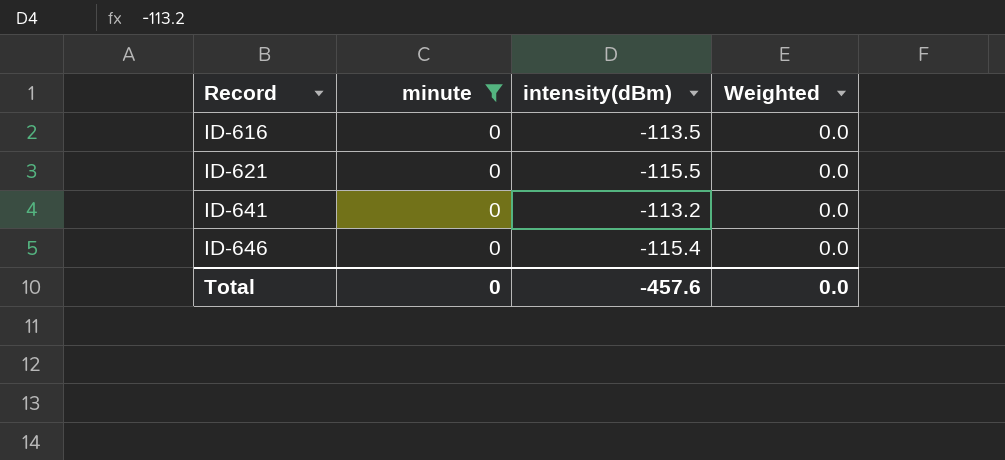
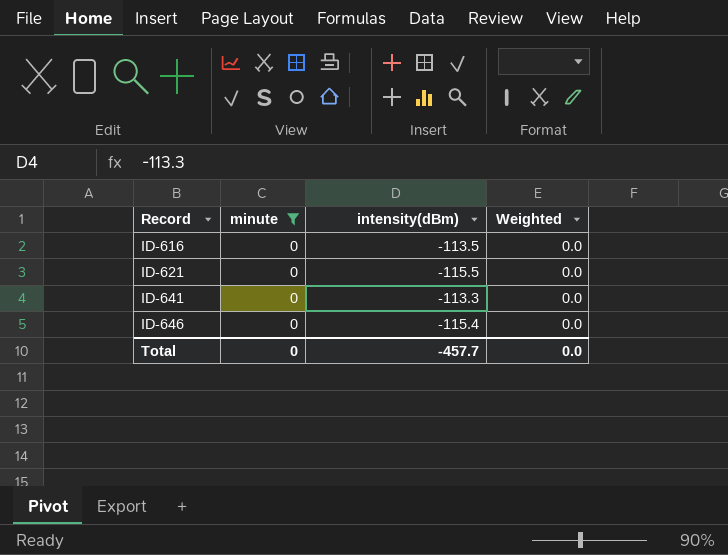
ID-641 | intensity(dBm): -113.2 -> -113.3
Total | intensity(dBm): -457.6 -> -457.7

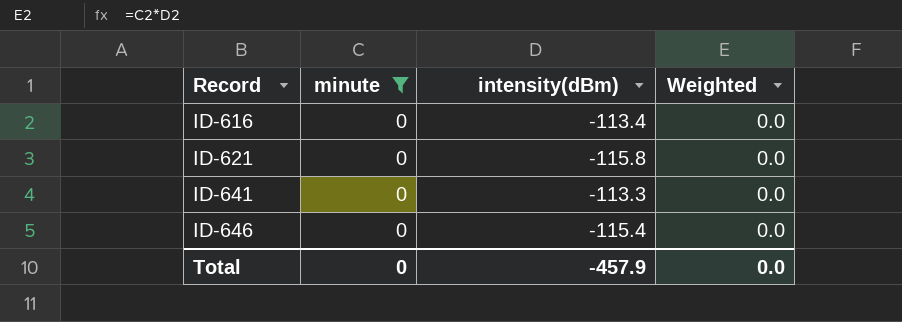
ID-616 | intensity(dBm): -113.5 -> -113.4
ID-621 | intensity(dBm): -115.5 -> -115.8
Total | intensity(dBm): -457.7 -> -457.9

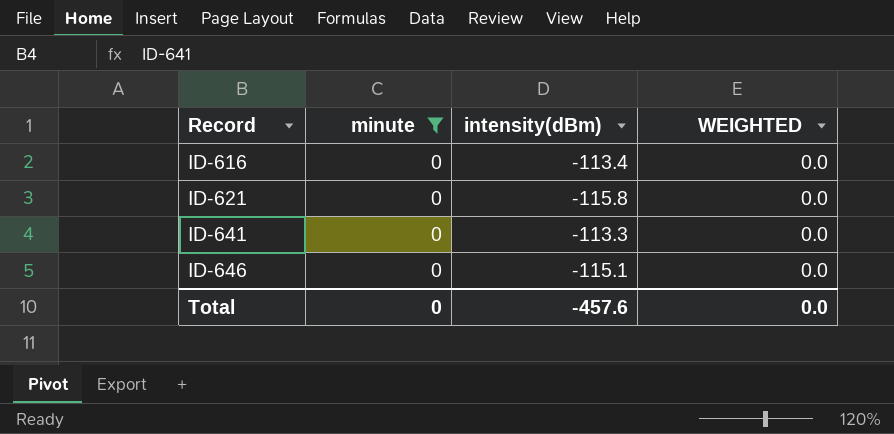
column name: Weighted -> WEIGHTED
ID-646 | intensity(dBm): -115.4 -> -115.1
Total | intensity(dBm): -457.9 -> -457.6

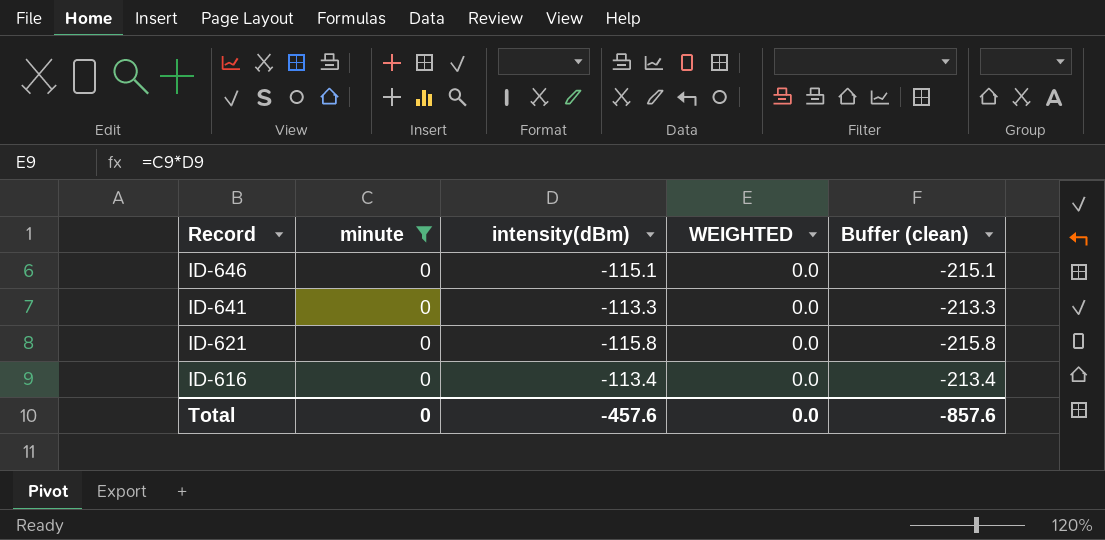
row order: Record ascending -> Record descending
column Buffer (clean) | formula: none -> [intensity(dBm)] - 100

